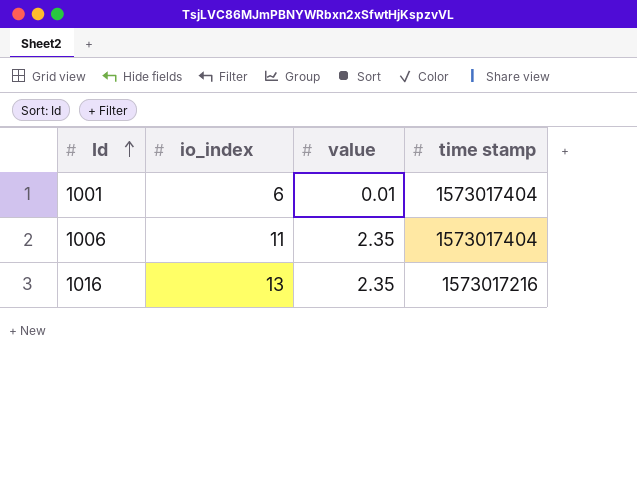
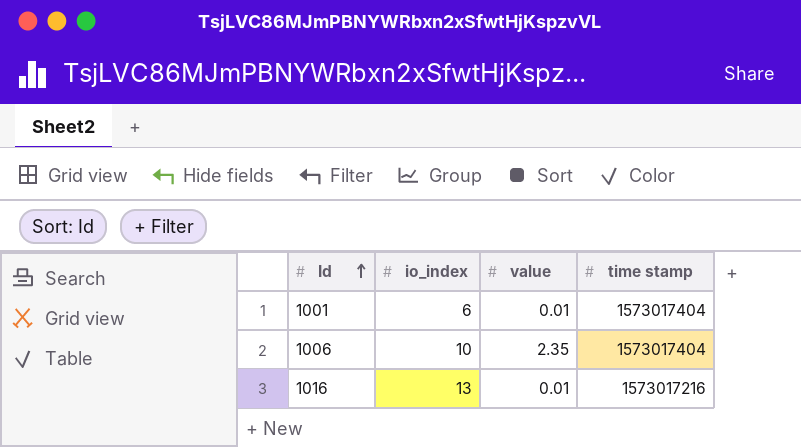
1006 | io_index: 11 -> 10
1016 | value: 2.35 -> 0.01

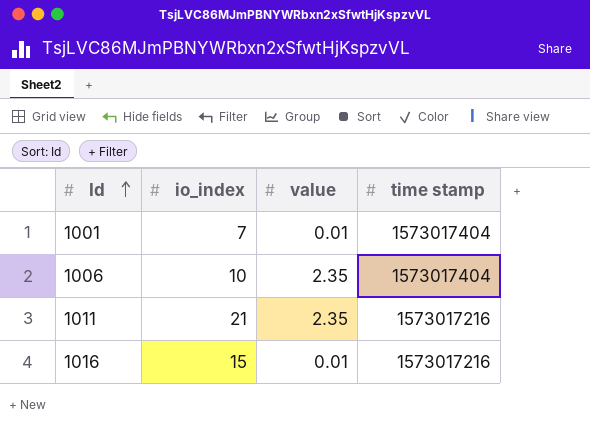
1001 | io_index: 6 -> 7
row 1011: none -> 21 | 2.35 | 1573017216
1016 | io_index: 13 -> 15

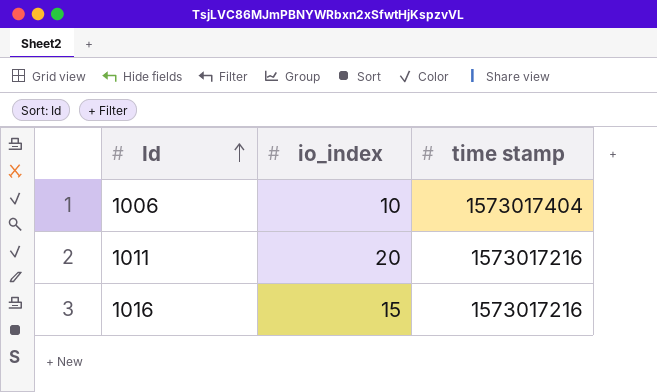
column value | position: 3 -> none
row 1001: 7 | 0.01 | 1573017404 -> none
1011 | io_index: 21 -> 20

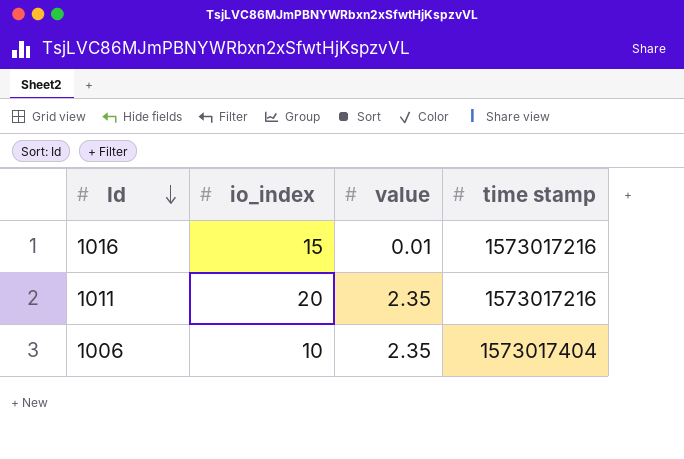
row order: Id ascending -> Id descending
column value | position: none -> 3

